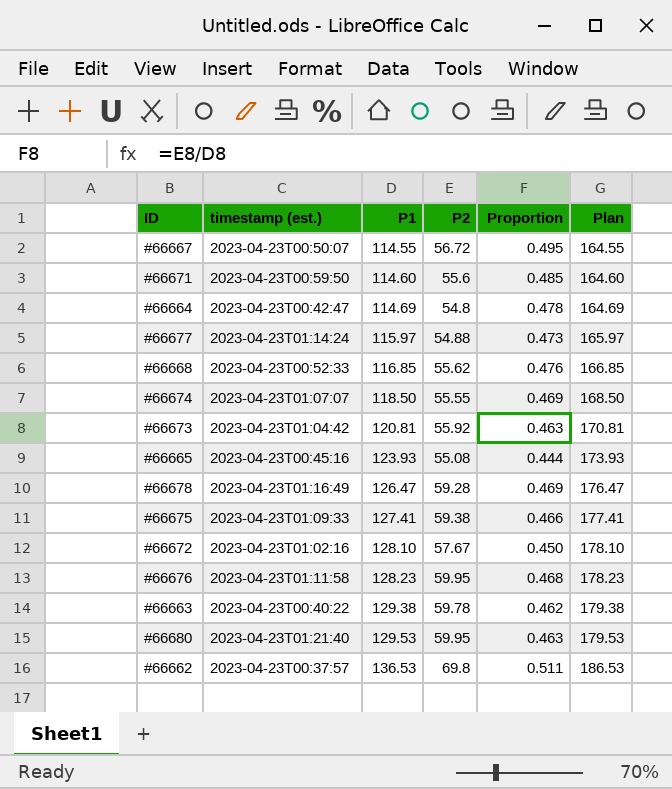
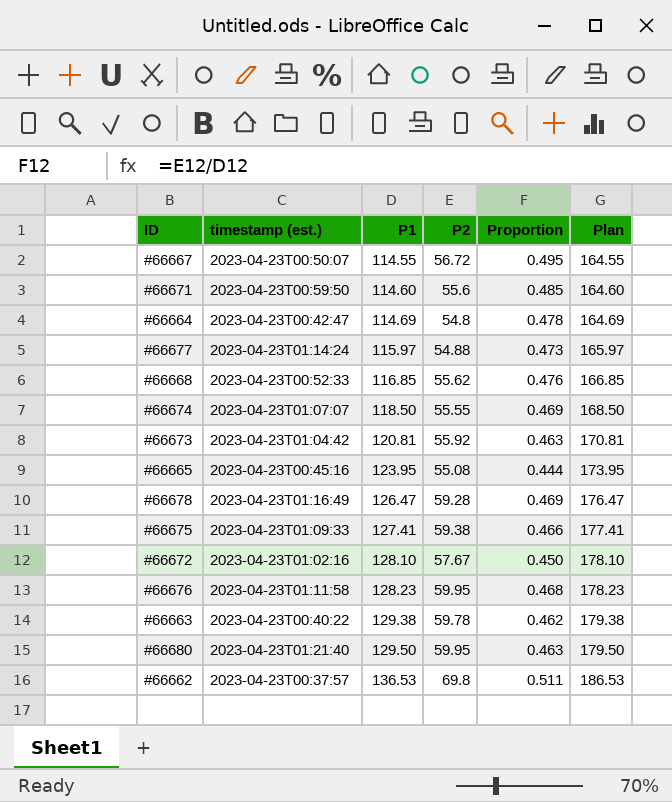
#66665 | P1: 123.93 -> 123.95
#66665 | Plan: 173.93 -> 173.95
#66680 | P1: 129.53 -> 129.50
#66680 | Plan: 179.53 -> 179.50

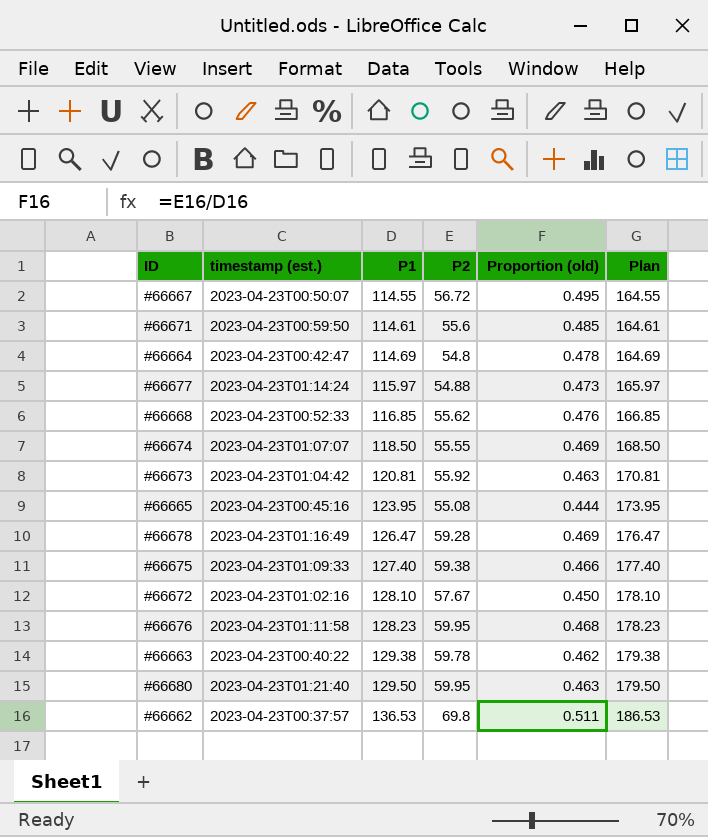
column name: Proportion -> Proportion (old)
#66671 | P1: 114.60 -> 114.61
#66671 | Plan: 164.60 -> 164.61
#66675 | P1: 127.41 -> 127.40
#66675 | Plan: 177.41 -> 177.40

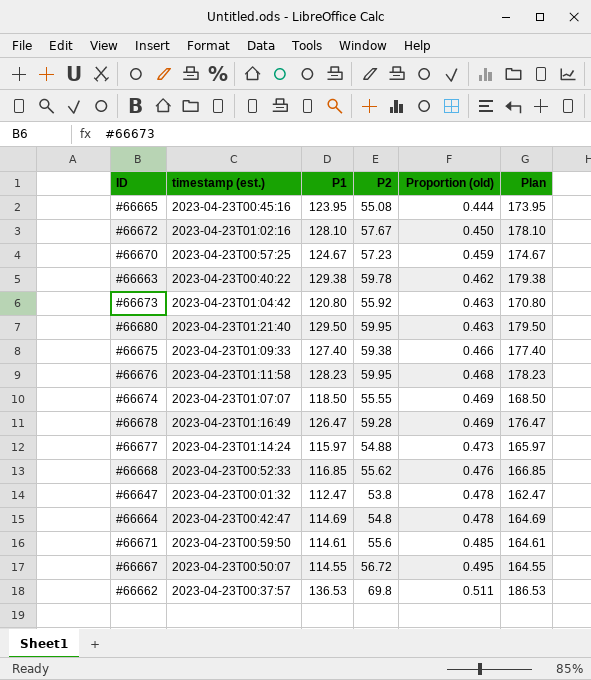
row order: P1 ascending -> Proportion (old) ascending
row #66670: none -> 2023-04-23T00:57:25 | 124.67 | 57.23 | 0.459 | 174.67
#66673 | P1: 120.81 -> 120.80
#66673 | Plan: 170.81 -> 170.80
row #66647: none -> 2023-04-23T00:01:32 | 112.47 | 53.8 | 0.478 | 162.47

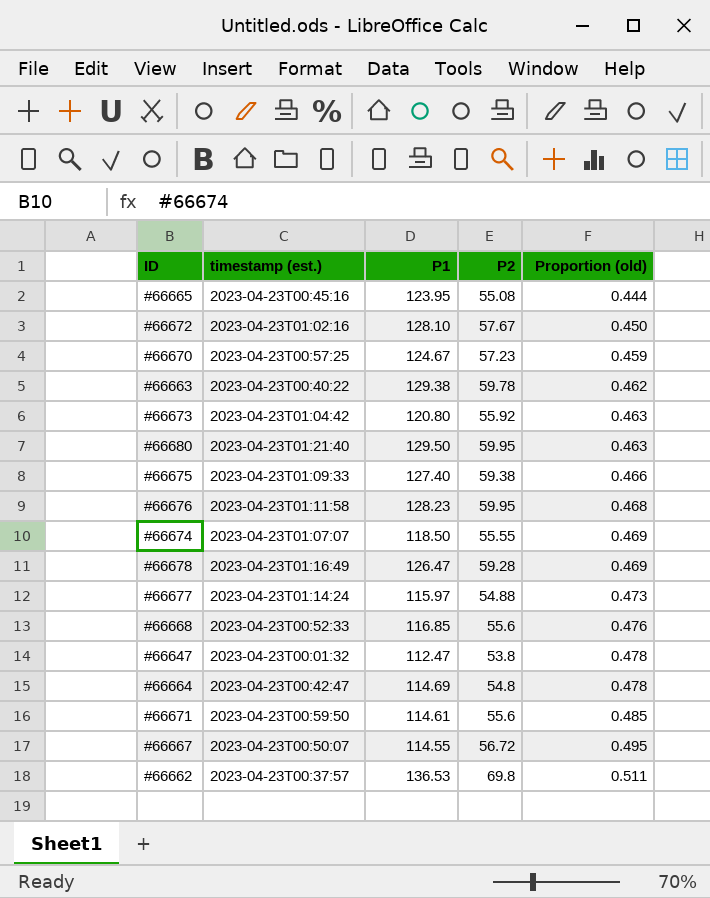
column Plan | formula: [P1] + 50 -> none
#66668 | P2: 55.62 -> 55.6

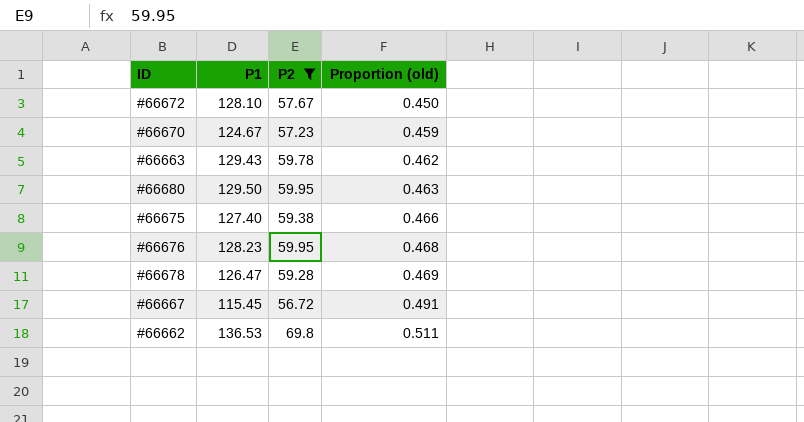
filter: none -> P2 >= 56.72
column timestamp (est.) | position: 2 -> none
#66663 | P1: 129.38 -> 129.43
#66667 | P1: 114.55 -> 115.45
#66667 | Proportion (old): 0.495 -> 0.491

